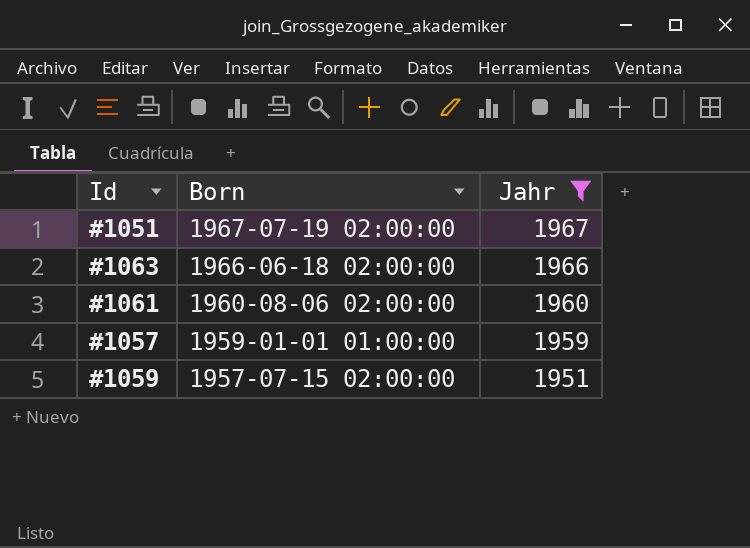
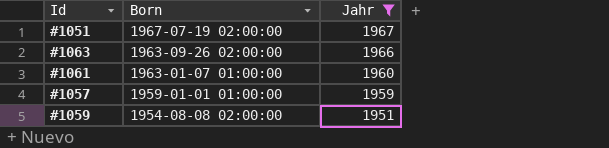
#1063 | Born: 1966-06-18 02:00:00 -> 1963-09-26 02:00:00
#1061 | Born: 1960-08-06 02:00:00 -> 1963-01-07 01:00:00
#1059 | Born: 1957-07-15 02:00:00 -> 1954-08-08 02:00:00

